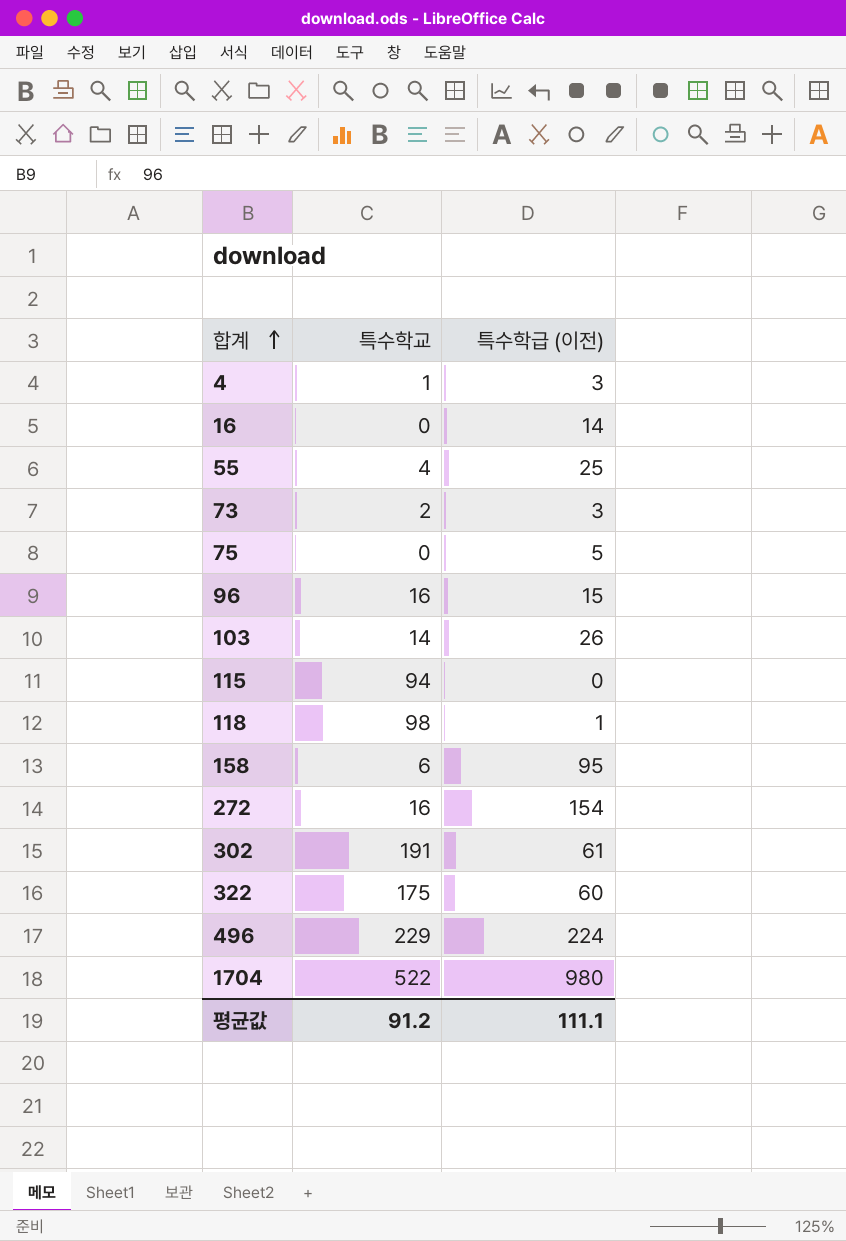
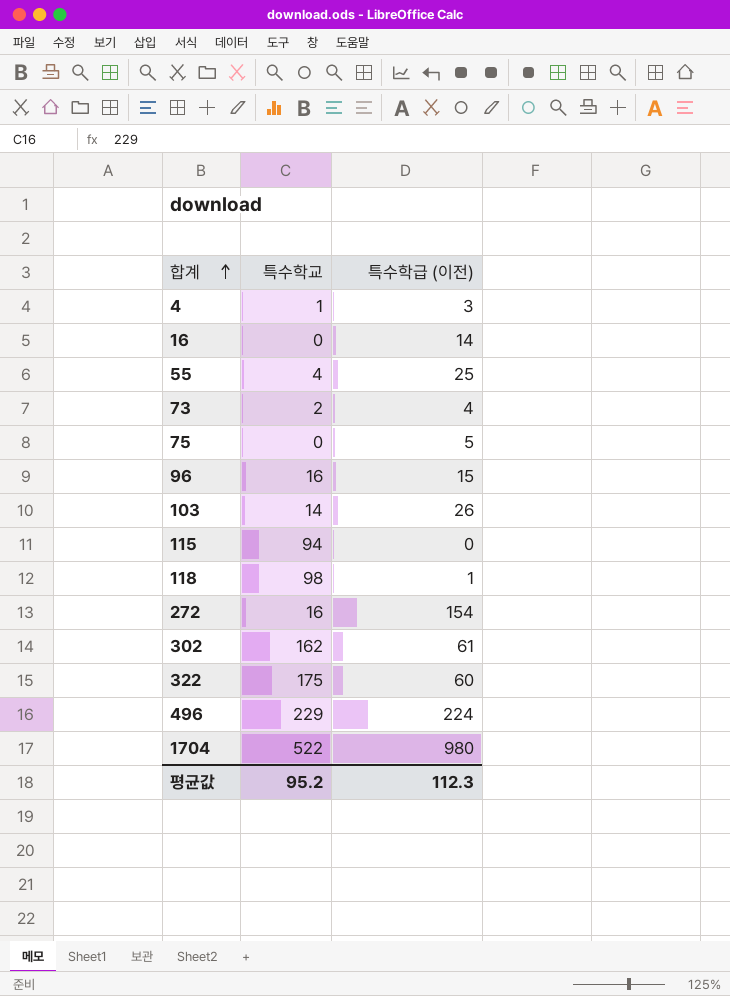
row 158: 6 | 95 -> none
73 | 특수학급 (이전): 3 -> 4
302 | 특수학교: 191 -> 162
평균값 | 특수학교: 91.2 -> 95.2
평균값 | 특수학급 (이전): 111.1 -> 112.3

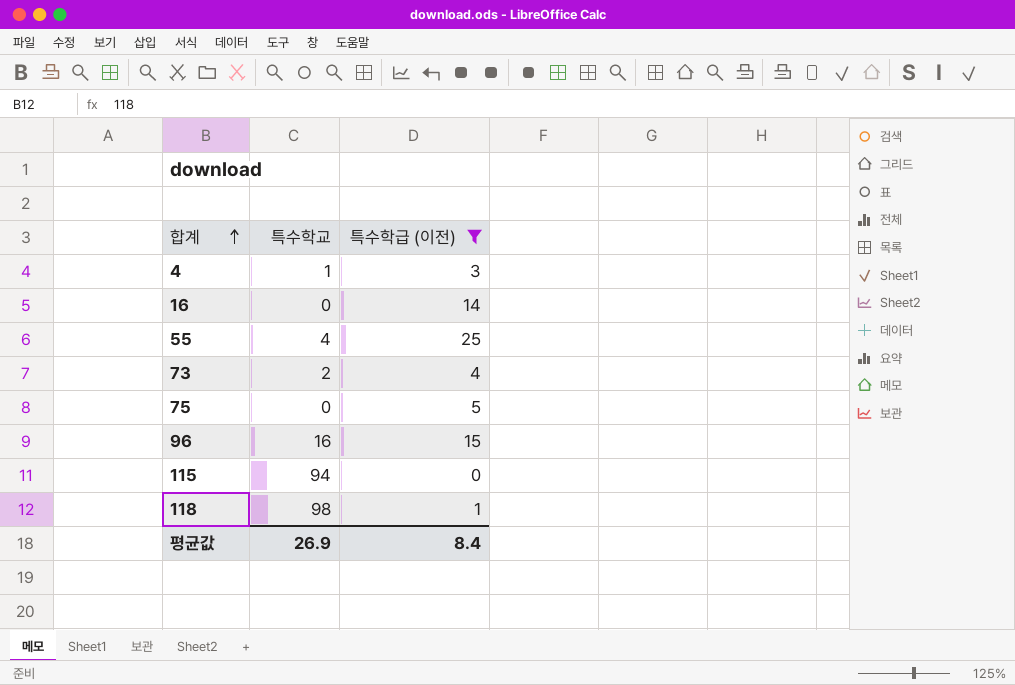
filter: none -> 특수학급 (이전) <= 25
평균값 | 특수학교: 95.2 -> 26.9
평균값 | 특수학급 (이전): 112.3 -> 8.4

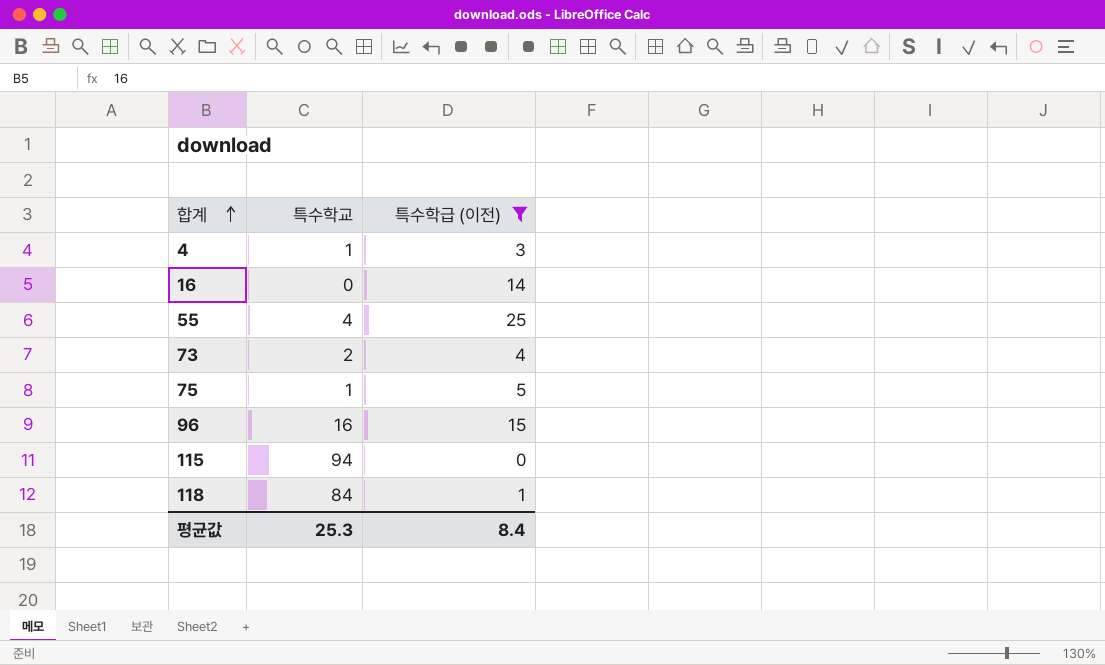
75 | 특수학교: 0 -> 1
118 | 특수학교: 98 -> 84
평균값 | 특수학교: 26.9 -> 25.3

